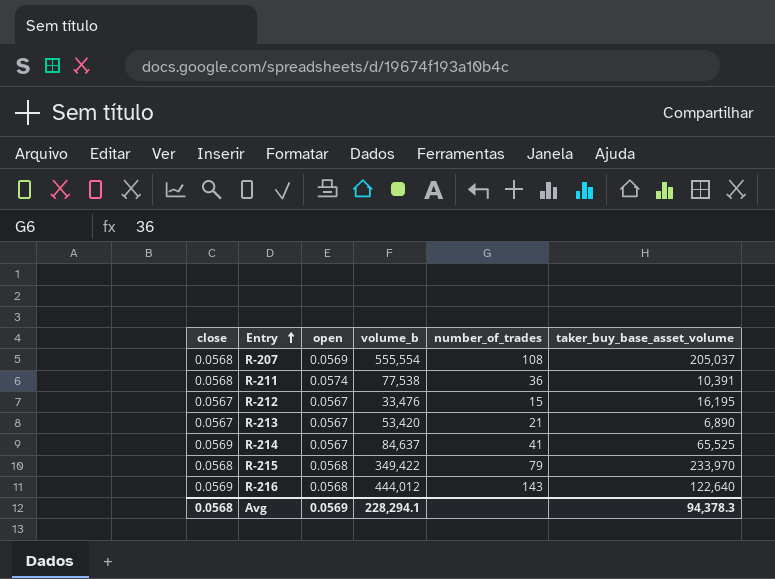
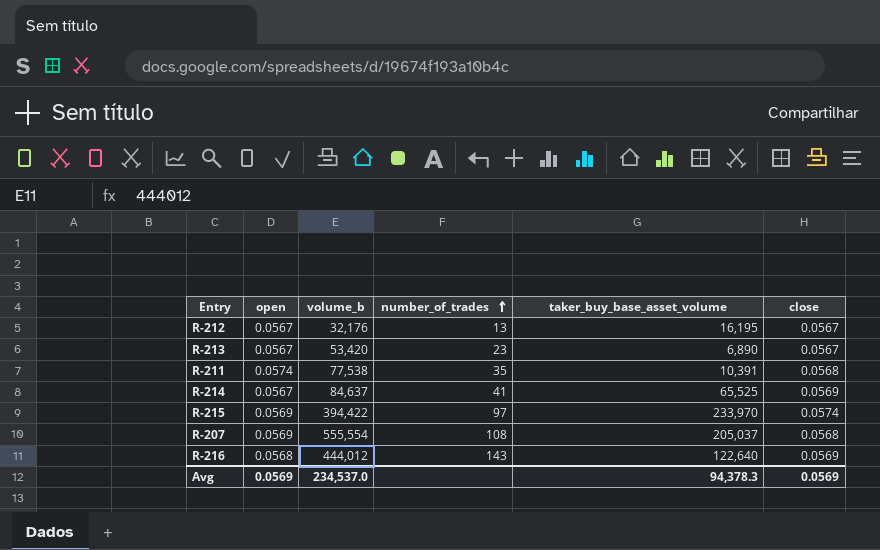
row order: Entry ascending -> number_of_trades ascending
column close | position: 1 -> 6
R-212 | volume_b: 33,476 -> 32,176
R-212 | number_of_trades: 15 -> 13
R-213 | number_of_trades: 21 -> 23
R-211 | number_of_trades: 36 -> 35
R-215 | open: 0.0568 -> 0.0569
R-215 | volume_b: 349,422 -> 394,422
R-215 | number_of_trades: 79 -> 97
R-215 | close: 0.0568 -> 0.0574
Avg | volume_b: 228,294.1 -> 234,537.0
Avg | close: 0.0568 -> 0.0569

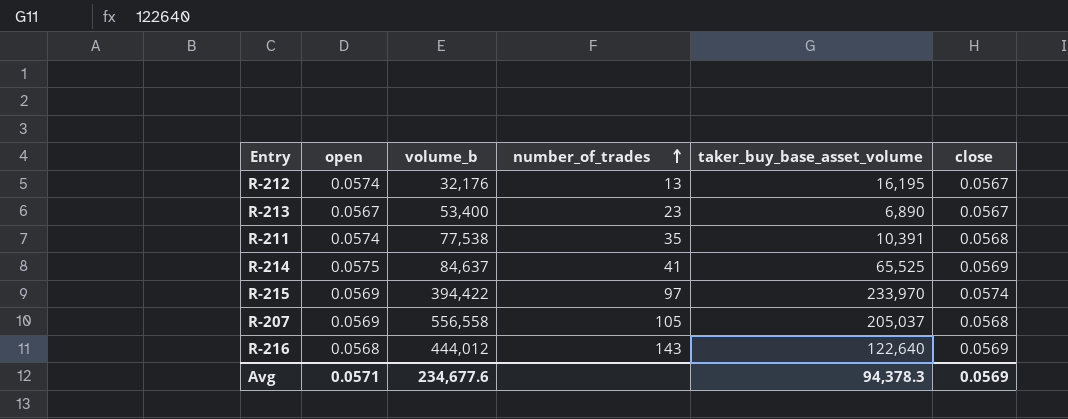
R-212 | open: 0.0567 -> 0.0574
R-213 | volume_b: 53,420 -> 53,400
R-214 | open: 0.0567 -> 0.0575
R-207 | volume_b: 555,554 -> 556,558
R-207 | number_of_trades: 108 -> 105
Avg | open: 0.0569 -> 0.0571
Avg | volume_b: 234,537.0 -> 234,677.6

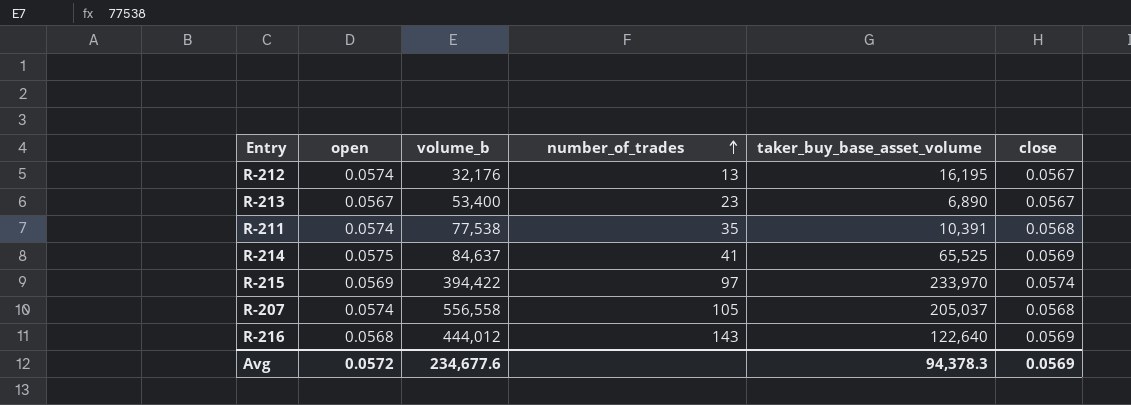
R-207 | open: 0.0569 -> 0.0574
Avg | open: 0.0571 -> 0.0572

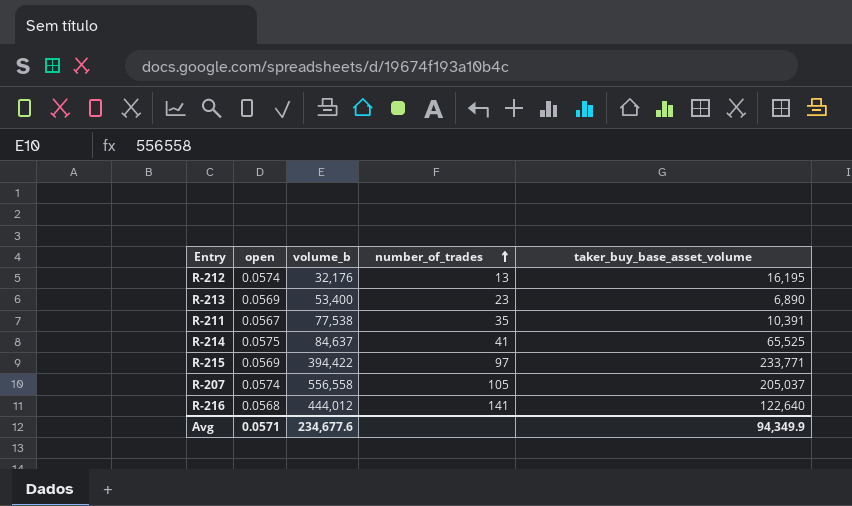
column close | position: 6 -> none
R-213 | open: 0.0567 -> 0.0569
R-211 | open: 0.0574 -> 0.0567
R-215 | taker_buy_base_asset_volume: 233,970 -> 233,771
R-216 | number_of_trades: 143 -> 141
Avg | open: 0.0572 -> 0.0571
Avg | taker_buy_base_asset_volume: 94,378.3 -> 94,349.9

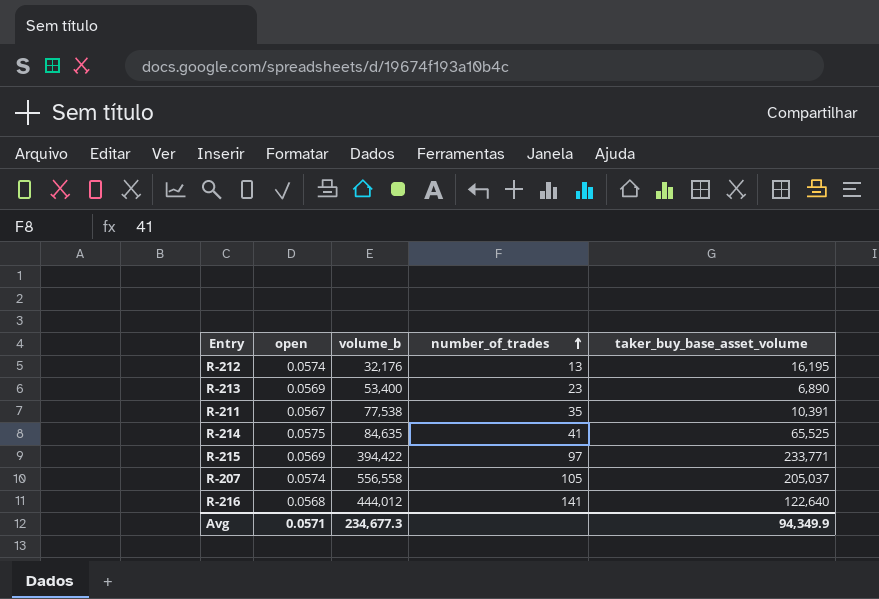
R-214 | volume_b: 84,637 -> 84,635
Avg | volume_b: 234,677.6 -> 234,677.3

